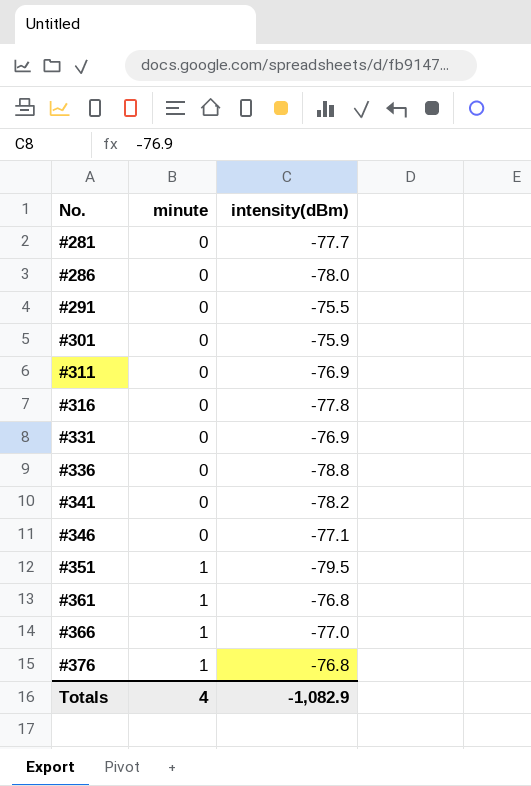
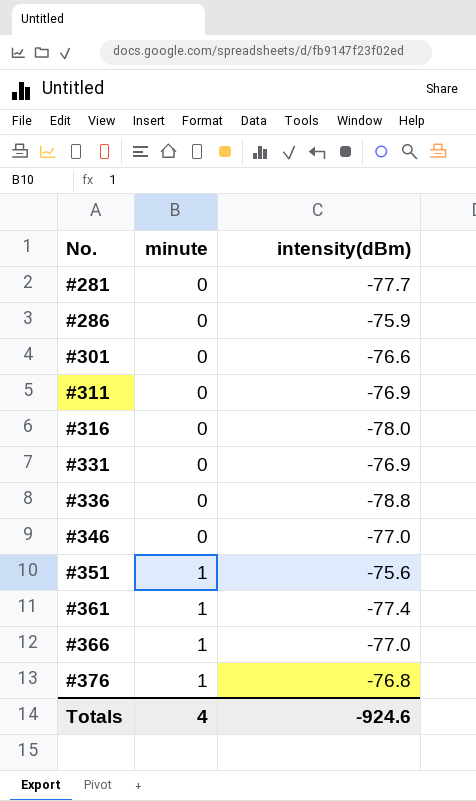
row #291: 0 | -75.5 -> none
row #341: 0 | -78.2 -> none
#286 | intensity(dBm): -78.0 -> -75.9
#301 | intensity(dBm): -75.9 -> -76.6
#316 | intensity(dBm): -77.8 -> -78.0
#346 | intensity(dBm): -77.1 -> -77.0
#351 | intensity(dBm): -79.5 -> -75.6
#361 | intensity(dBm): -76.8 -> -77.4
Totals | intensity(dBm): -1,082.9 -> -924.6

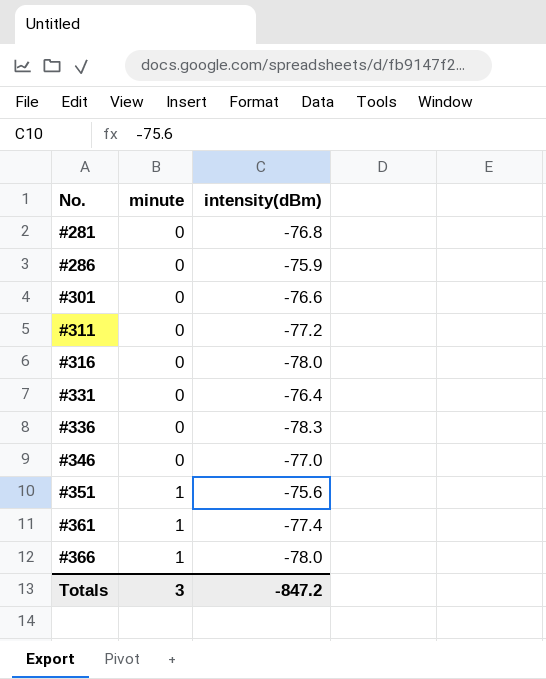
row #376: 1 | -76.8 -> none
#281 | intensity(dBm): -77.7 -> -76.8
#311 | intensity(dBm): -76.9 -> -77.2
#331 | intensity(dBm): -76.9 -> -76.4
#336 | intensity(dBm): -78.8 -> -78.3
#366 | intensity(dBm): -77.0 -> -78.0
Totals | minute: 4 -> 3
Totals | intensity(dBm): -924.6 -> -847.2

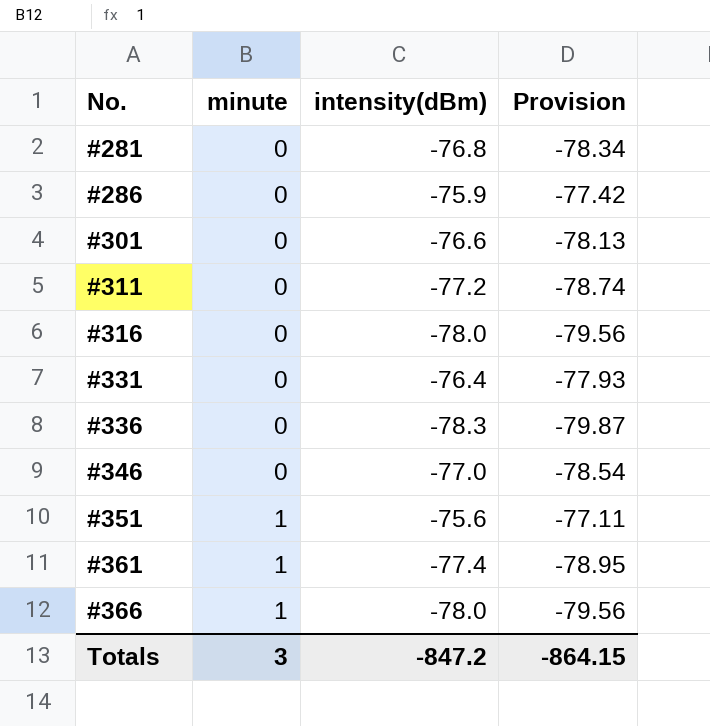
column Provision | formula: none -> [intensity(dBm)] * 1.02

